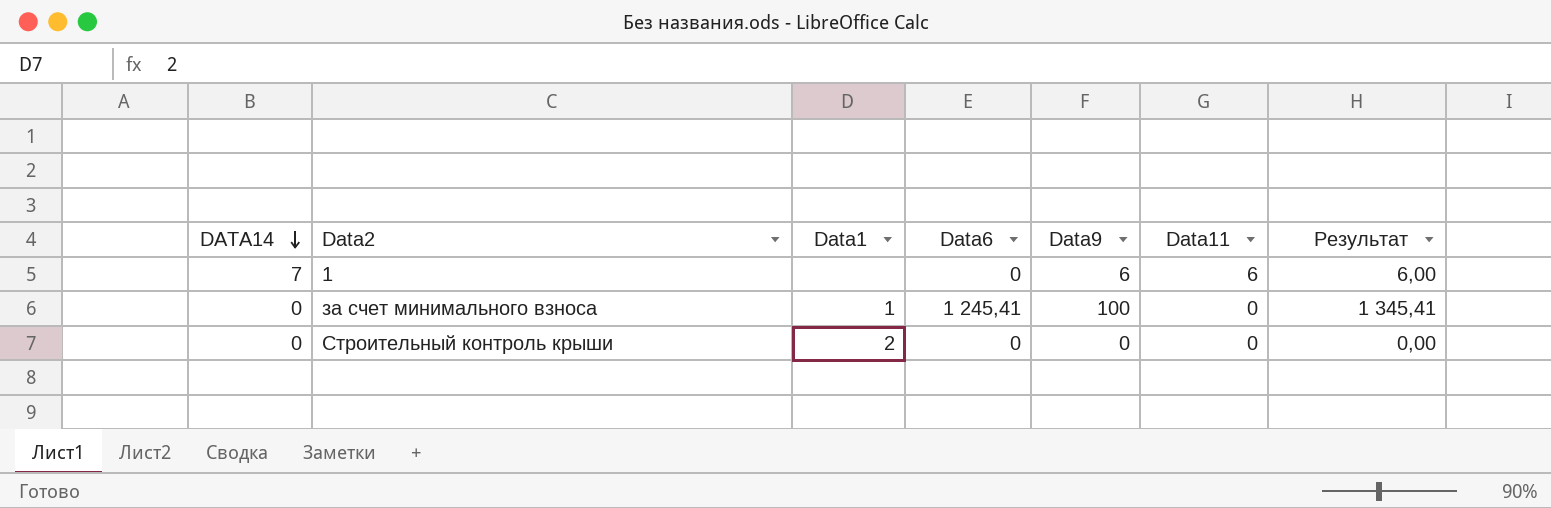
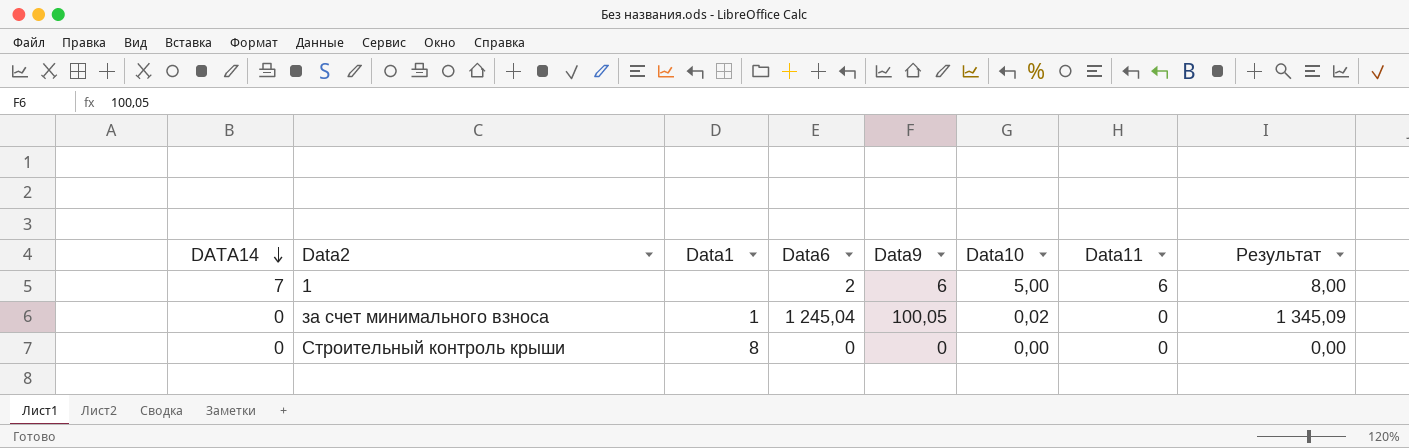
column Data10 | position: none -> 6
1 | Data6: 0 -> 2
1 | Результат: 6,00 -> 8,00
за счет минимального взноса | Data6: 1 245,41 -> 1 245,04
за счет минимального взноса | Data9: 100 -> 100,05
за счет минимального взноса | Результат: 1 345,41 -> 1 345,09
Строительный контроль крыши | Data1: 2 -> 8

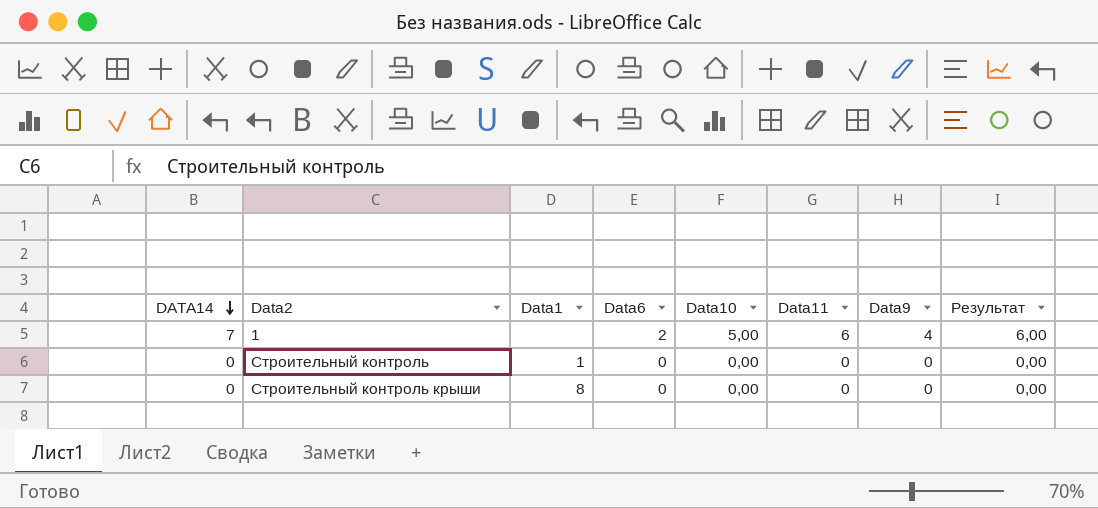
column Data9 | position: 5 -> 7
row за счет минимального взноса: 0 | 1 | 1 245,04 | 100,05 | 0,02 | 0 | 1 345,09 -> none
1 | Data9: 6 -> 4
1 | Результат: 8,00 -> 6,00
row Строительный контроль: none -> 0 | 1 | 0 | 0,00 | 0 | 0 | 0,00

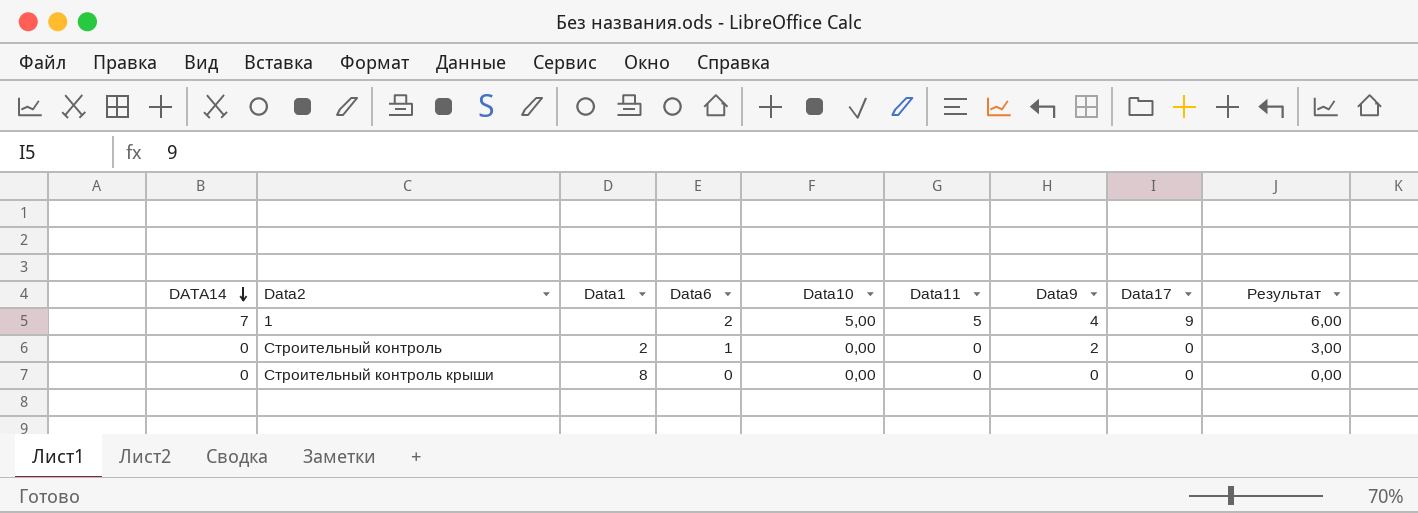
column Data17 | position: none -> 8
1 | Data11: 6 -> 5
Строительный контроль | Data1: 1 -> 2
Строительный контроль | Data6: 0 -> 1
Строительный контроль | Data9: 0 -> 2
Строительный контроль | Результат: 0,00 -> 3,00

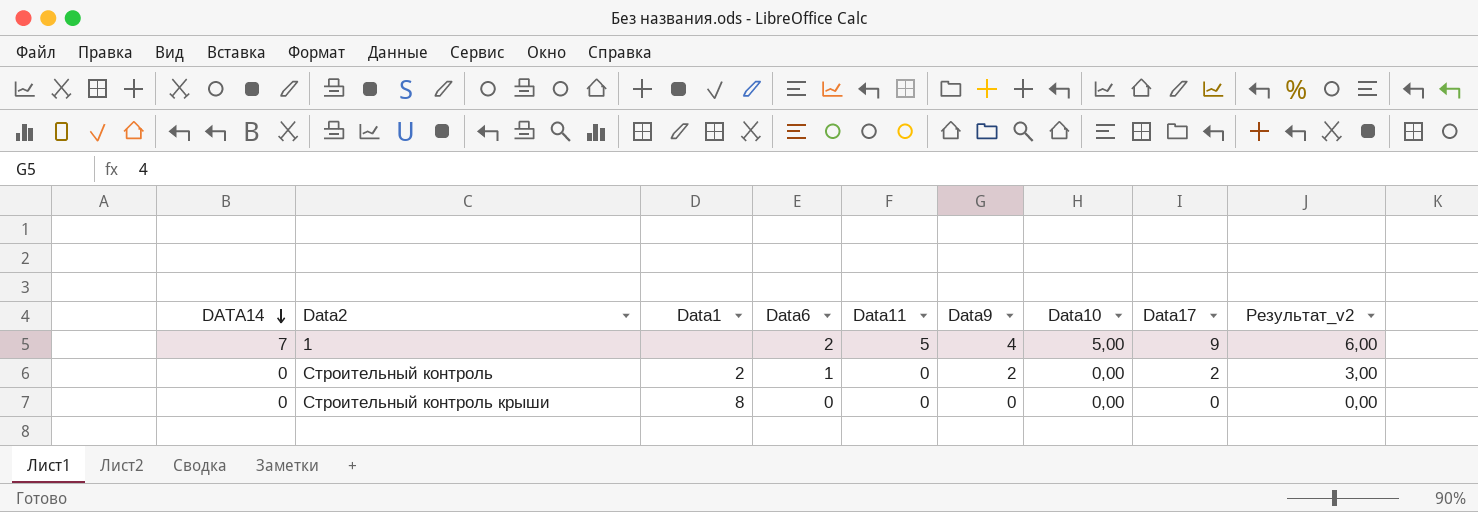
column Data10 | position: 5 -> 7
column name: Результат -> Результат_v2
Строительный контроль | Data17: 0 -> 2

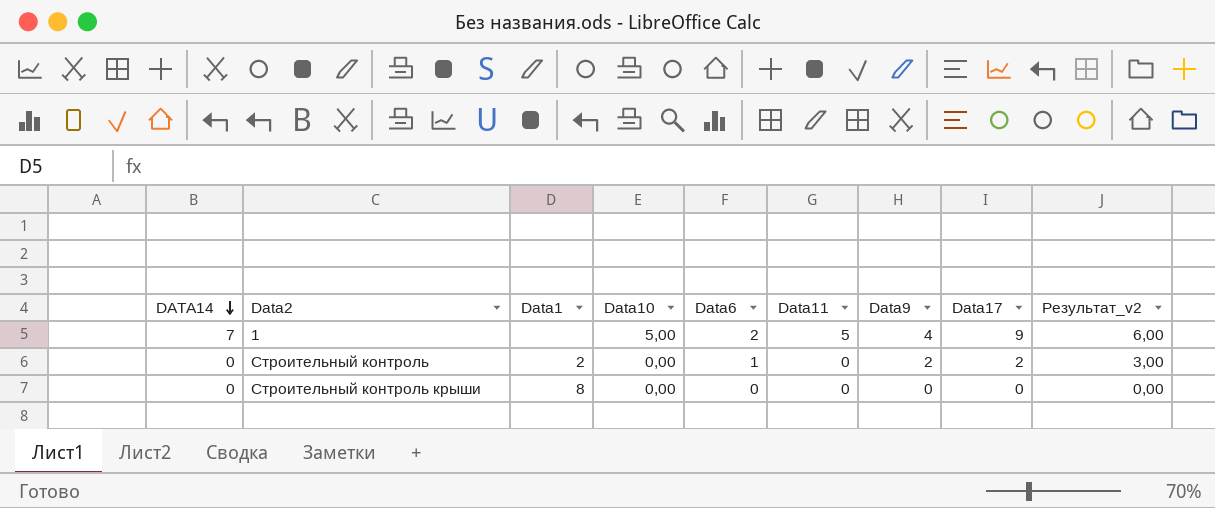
column Data10 | position: 7 -> 4

